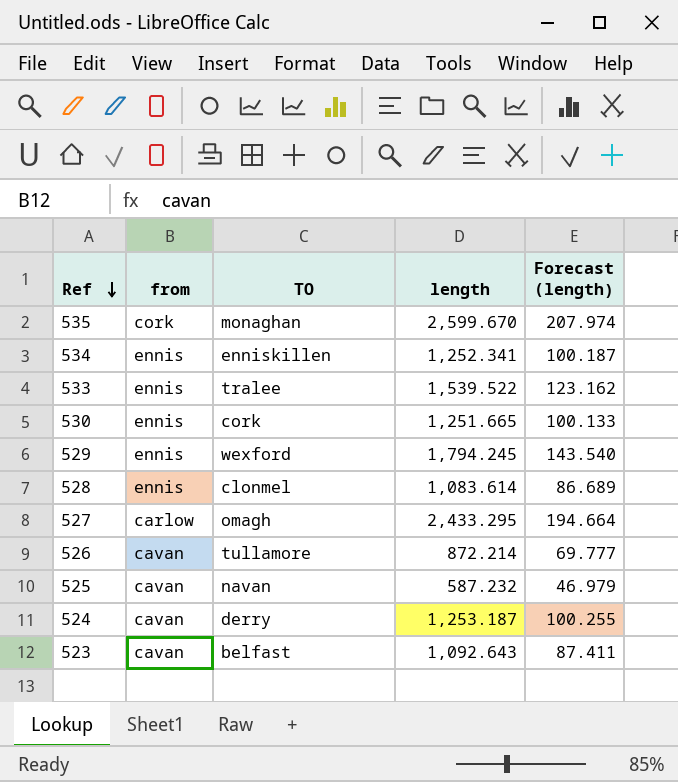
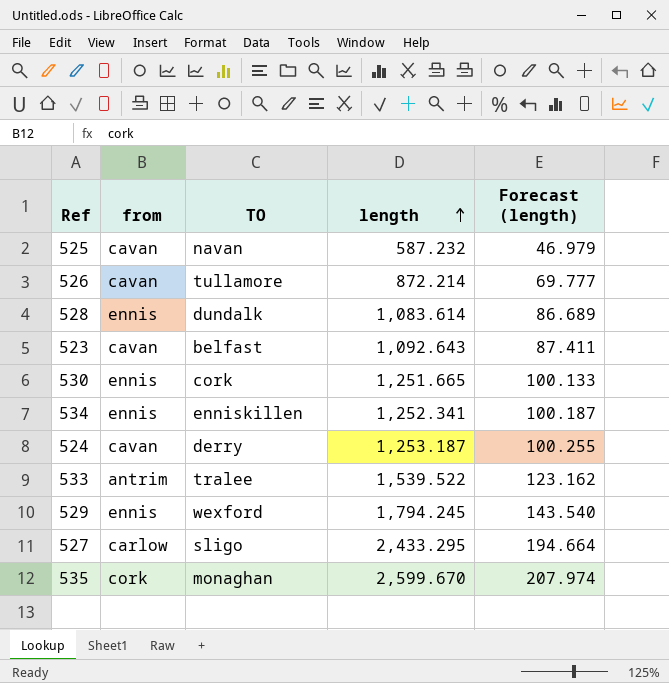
row order: Ref descending -> length ascending
528 | TO: clonmel -> dundalk
533 | from: ennis -> antrim
527 | TO: omagh -> sligo

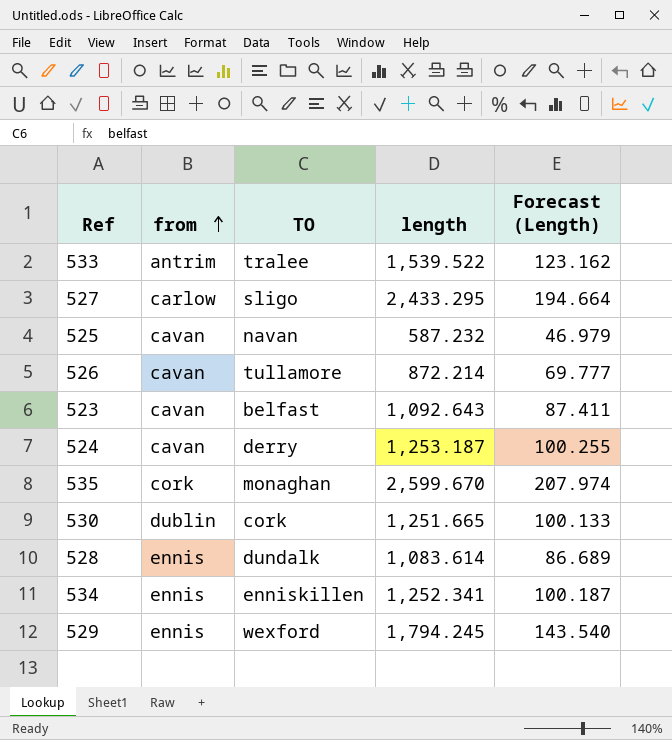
row order: length ascending -> from ascending
column name: Forecast (length) -> Forecast (Length)
530 | from: ennis -> dublin

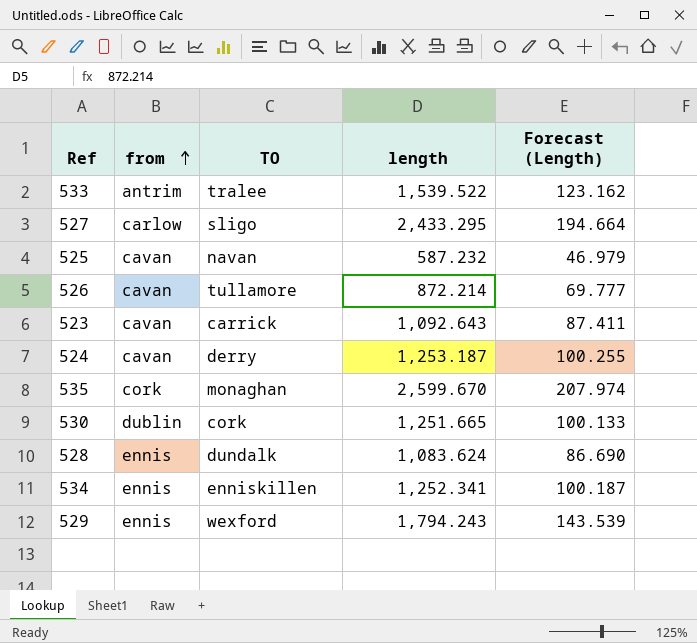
523 | TO: belfast -> carrick
528 | length: 1,083.614 -> 1,083.624
528 | Forecast (Length): 86.689 -> 86.690
529 | length: 1,794.245 -> 1,794.243
529 | Forecast (Length): 143.540 -> 143.539

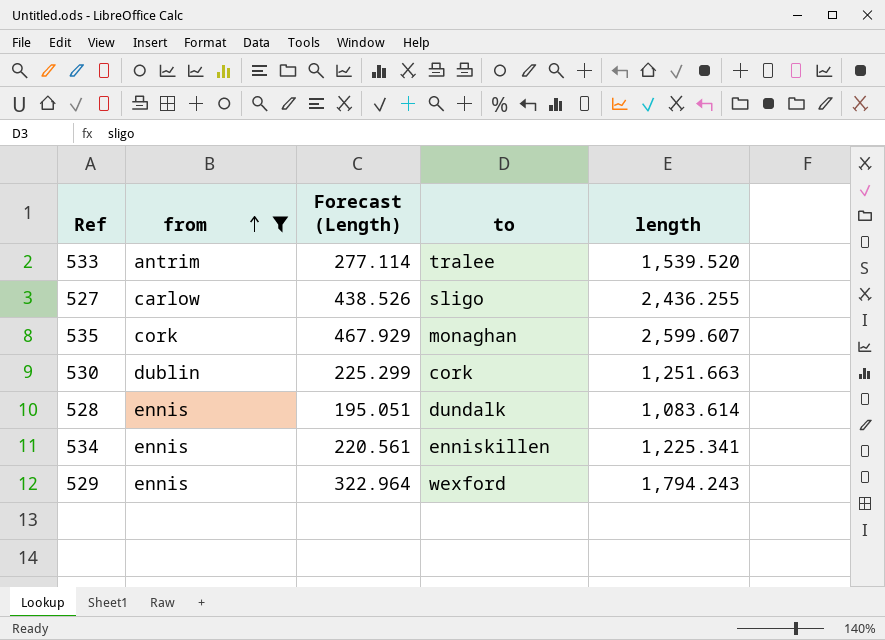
filter: none -> from != cavan
column Forecast (Length) | formula: [length] * 0.08 -> [length] * 0.18
column Forecast (Length) | position: 5 -> 3
column name: TO -> to
533 | length: 1,539.522 -> 1,539.520
527 | length: 2,433.295 -> 2,436.255
535 | length: 2,599.670 -> 2,599.607
530 | length: 1,251.665 -> 1,251.663
528 | length: 1,083.624 -> 1,083.614
534 | length: 1,252.341 -> 1,225.341

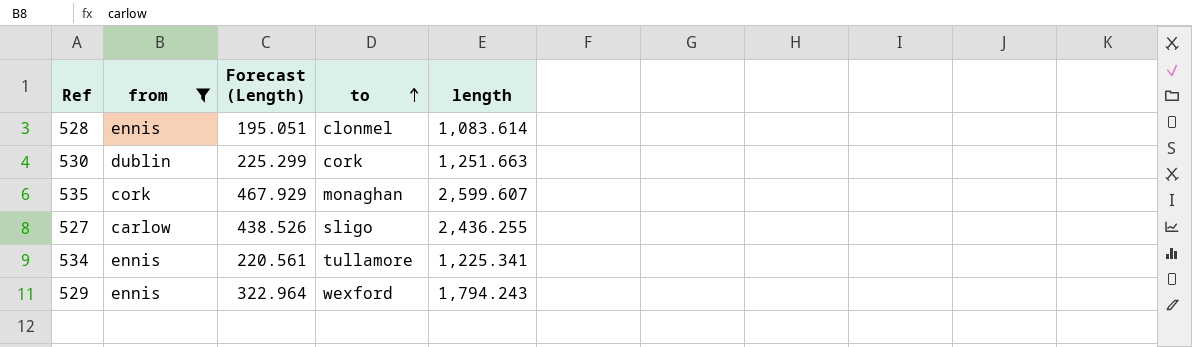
row order: from ascending -> to ascending
row 533: antrim | 277.114 | tralee | 1,539.520 -> none
528 | to: dundalk -> clonmel
534 | to: enniskillen -> tullamore

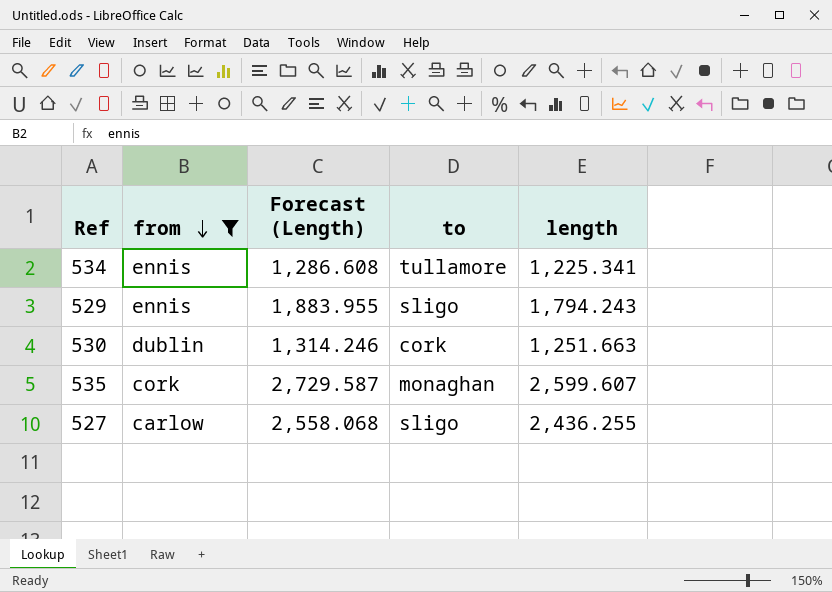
row order: to ascending -> from descending
column Forecast (Length) | formula: [length] * 0.18 -> [length] * 1.05
row 528: ennis | 195.051 | clonmel | 1,083.614 -> none
529 | to: wexford -> sligo

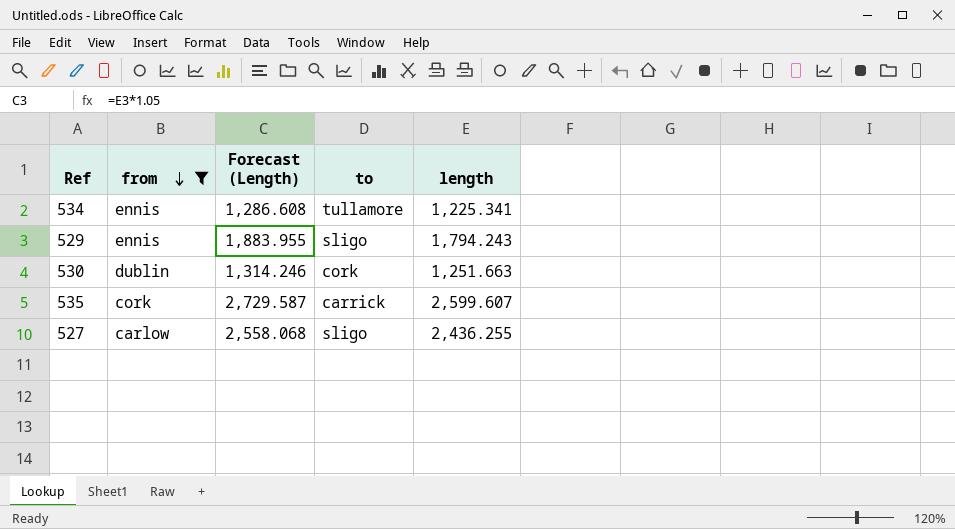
535 | to: monaghan -> carrick

